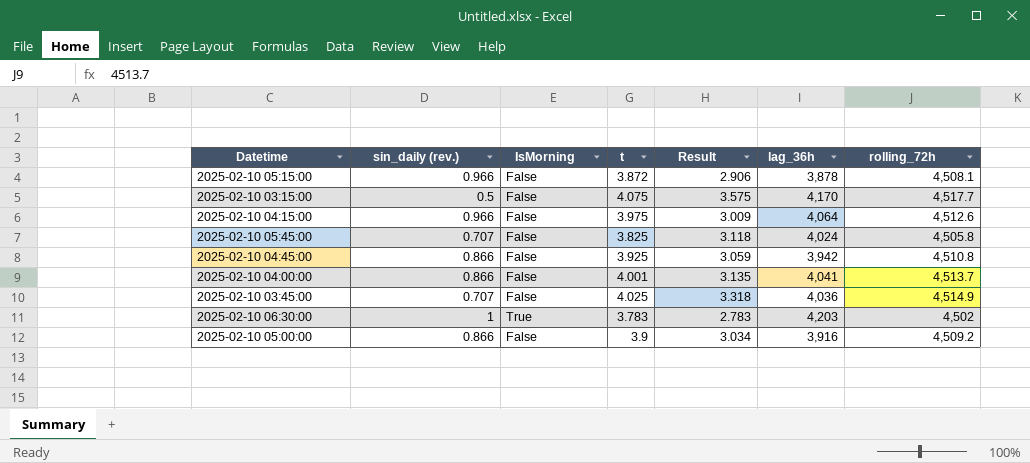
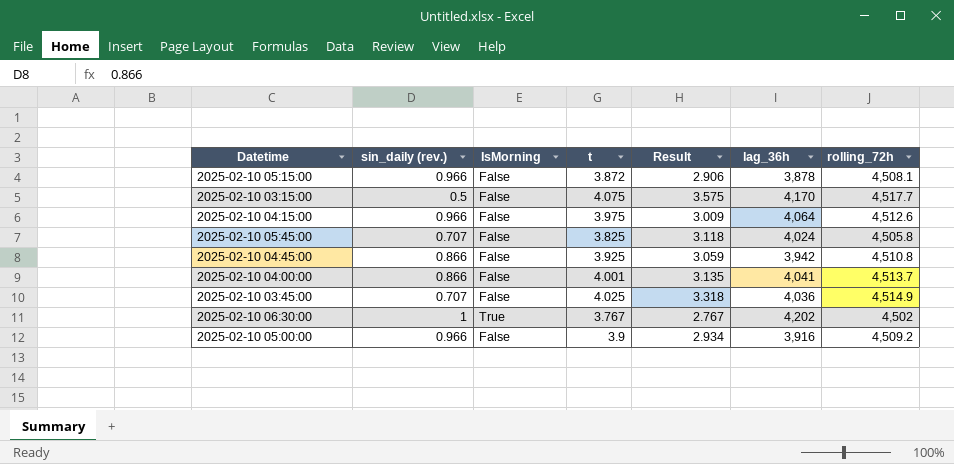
2025-02-10 06:30:00 | t: 3.783 -> 3.767
2025-02-10 06:30:00 | Result: 2.783 -> 2.767
2025-02-10 06:30:00 | lag_36h: 4,203 -> 4,202
2025-02-10 05:00:00 | sin_daily (rev.): 0.866 -> 0.966
2025-02-10 05:00:00 | Result: 3.034 -> 2.934

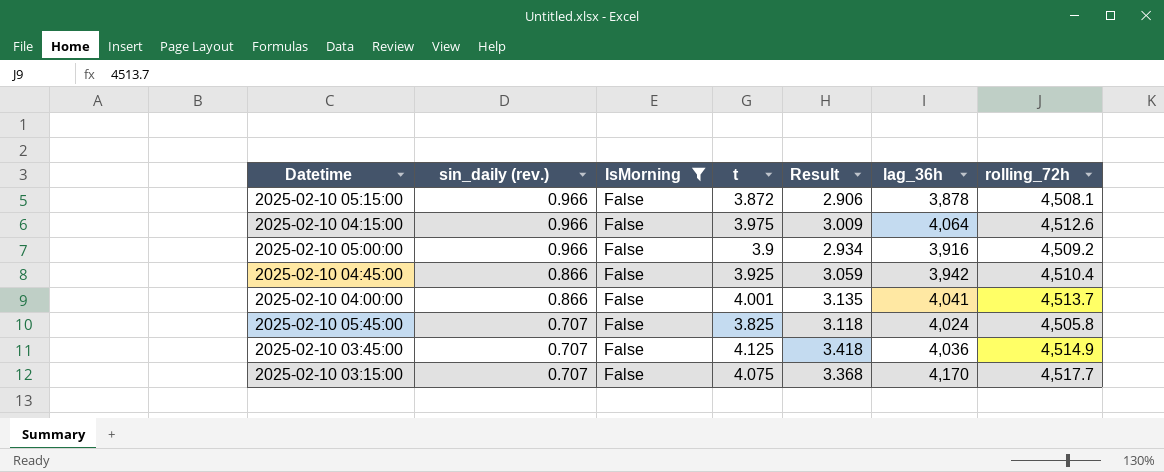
filter: none -> IsMorning = False
row order: none -> sin_daily (rev.) descending
2025-02-10 04:45:00 | rolling_72h: 4,510.8 -> 4,510.4
2025-02-10 03:45:00 | t: 4.025 -> 4.125
2025-02-10 03:45:00 | Result: 3.318 -> 3.418
2025-02-10 03:15:00 | sin_daily (rev.): 0.5 -> 0.707
2025-02-10 03:15:00 | Result: 3.575 -> 3.368

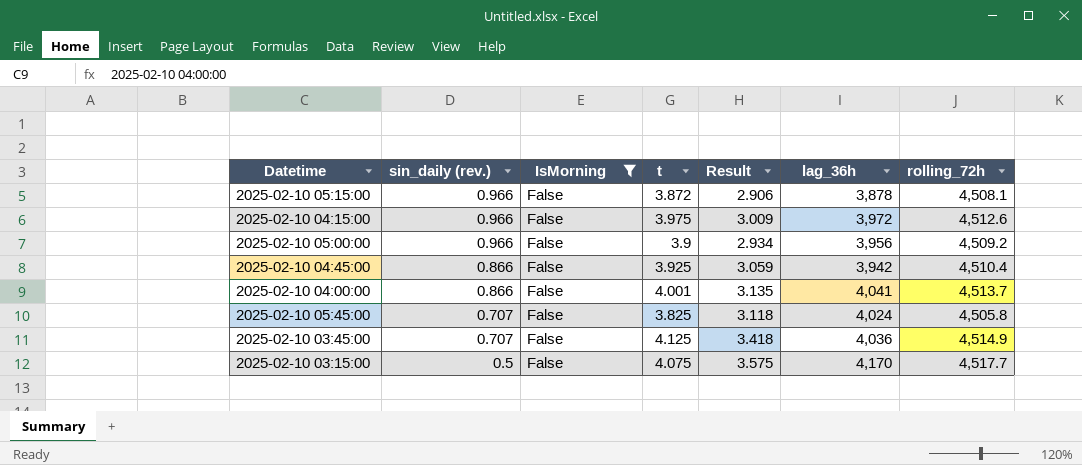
2025-02-10 04:15:00 | lag_36h: 4,064 -> 3,972
2025-02-10 05:00:00 | lag_36h: 3,916 -> 3,956
2025-02-10 03:15:00 | sin_daily (rev.): 0.707 -> 0.5
2025-02-10 03:15:00 | Result: 3.368 -> 3.575

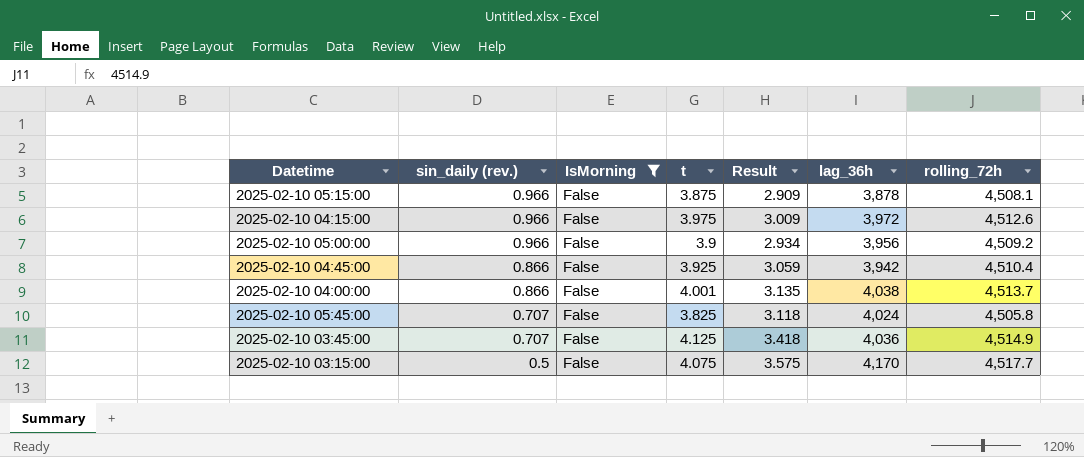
2025-02-10 05:15:00 | t: 3.872 -> 3.875
2025-02-10 05:15:00 | Result: 2.906 -> 2.909
2025-02-10 04:00:00 | lag_36h: 4,041 -> 4,038

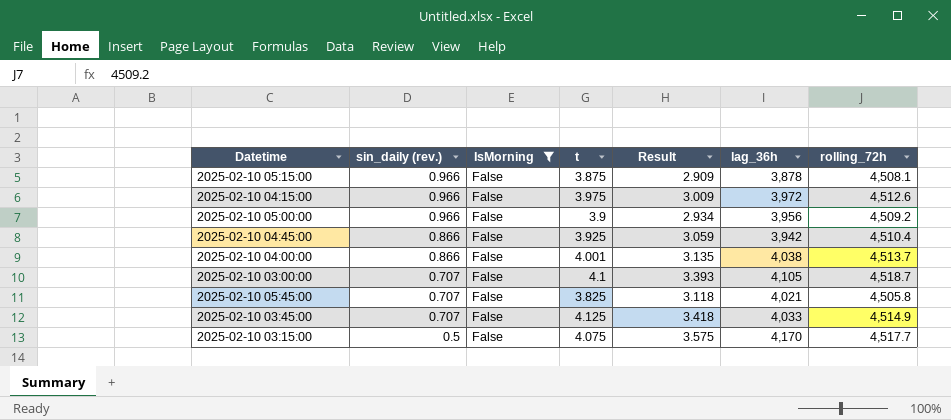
row 2025-02-10 03:00:00: none -> 0.707 | False | 4.1 | 3.393 | 4,105 | 4,518.7
2025-02-10 05:45:00 | lag_36h: 4,024 -> 4,021
2025-02-10 03:45:00 | lag_36h: 4,036 -> 4,033

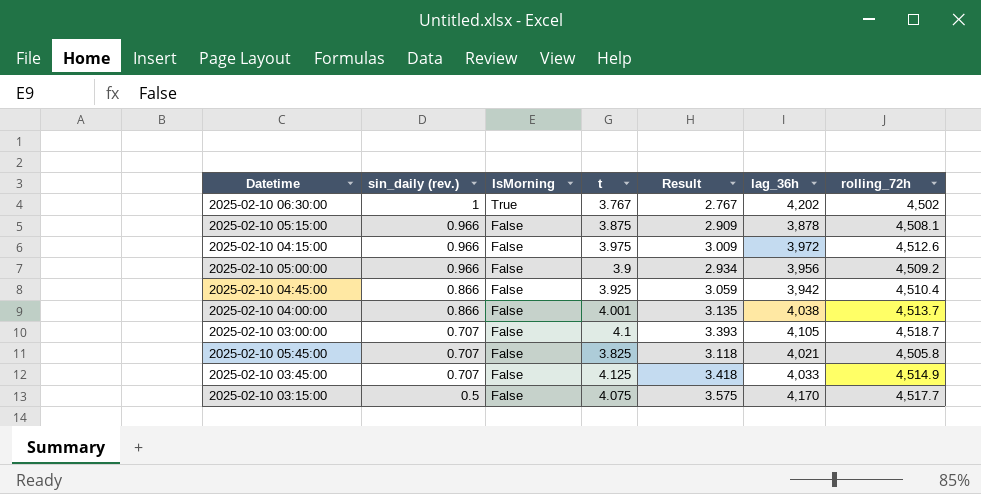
filter: IsMorning = False -> none

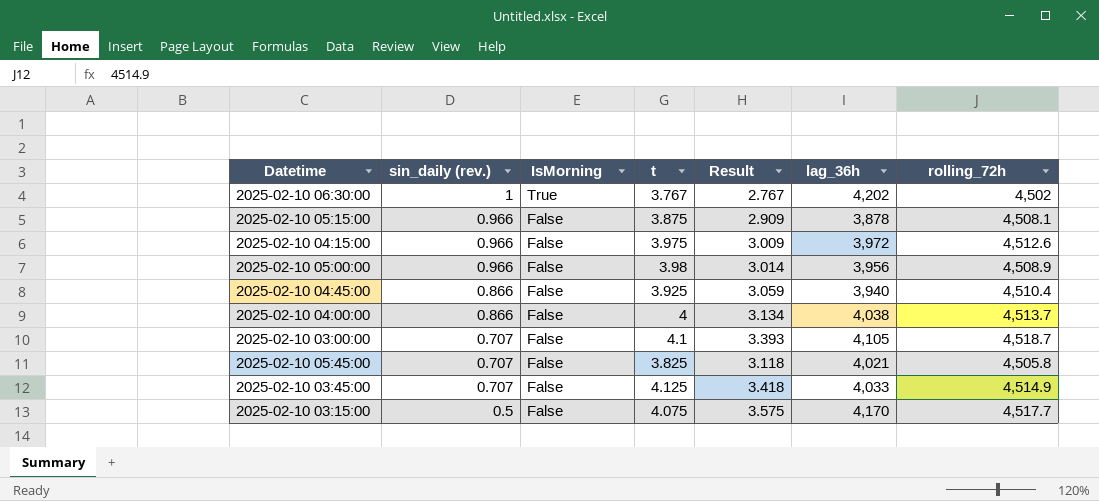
2025-02-10 05:00:00 | t: 3.9 -> 3.98
2025-02-10 05:00:00 | Result: 2.934 -> 3.014
2025-02-10 05:00:00 | rolling_72h: 4,509.2 -> 4,508.9
2025-02-10 04:45:00 | lag_36h: 3,942 -> 3,940
2025-02-10 04:00:00 | t: 4.001 -> 4
2025-02-10 04:00:00 | Result: 3.135 -> 3.134

